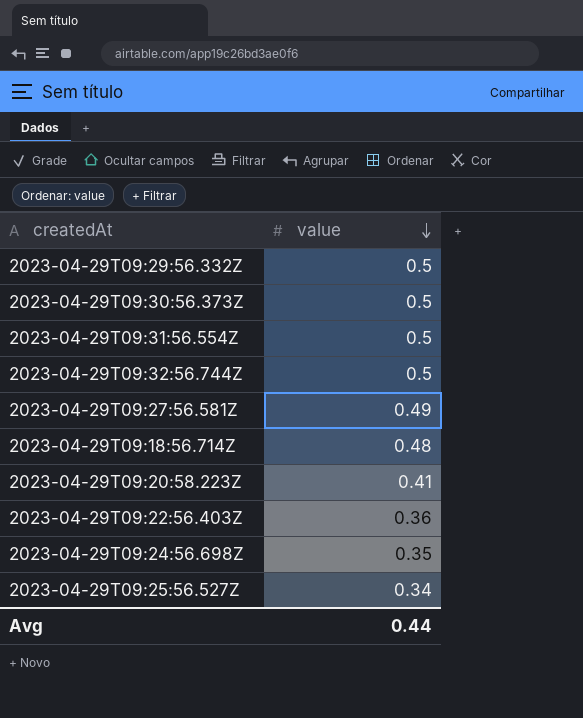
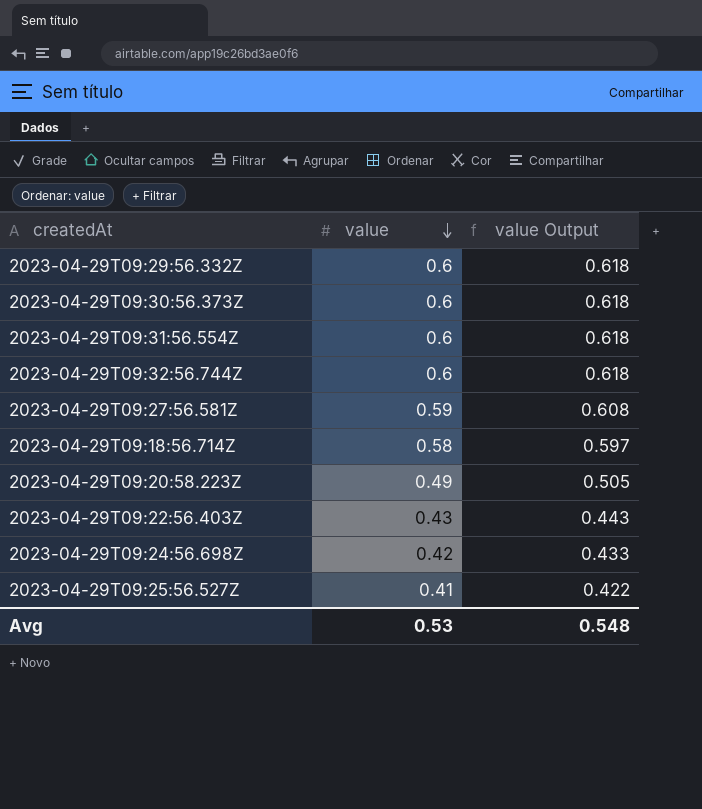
column value Output | formula: none -> [value] * 1.03
2023-04-29T09:29:56.332Z | value: 0.5 -> 0.6
2023-04-29T09:30:56.373Z | value: 0.5 -> 0.6
2023-04-29T09:31:56.554Z | value: 0.5 -> 0.6
2023-04-29T09:32:56.744Z | value: 0.5 -> 0.6
2023-04-29T09:27:56.581Z | value: 0.49 -> 0.59
2023-04-29T09:18:56.714Z | value: 0.48 -> 0.58
2023-04-29T09:20:58.223Z | value: 0.41 -> 0.49
2023-04-29T09:22:56.403Z | value: 0.36 -> 0.43
2023-04-29T09:24:56.698Z | value: 0.35 -> 0.42
2023-04-29T09:25:56.527Z | value: 0.34 -> 0.41
Avg | value: 0.44 -> 0.53

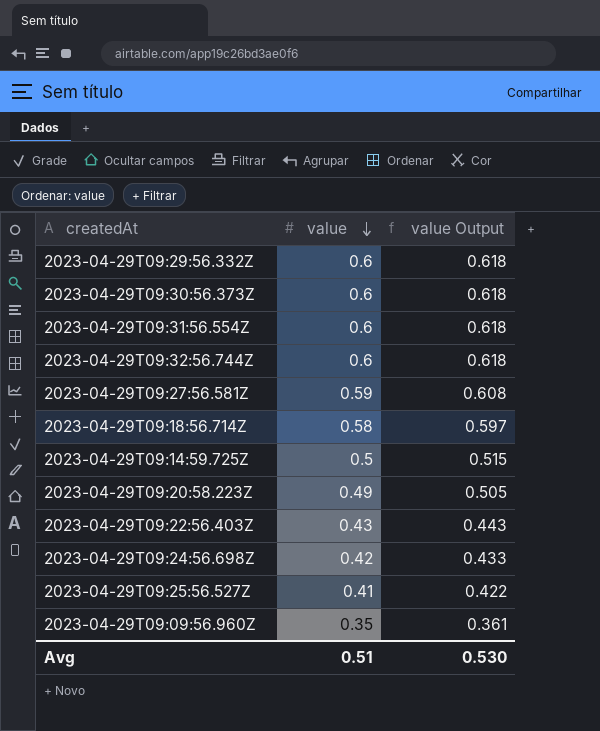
row 2023-04-29T09:14:59.725Z: none -> 0.5 | 0.515
row 2023-04-29T09:09:56.960Z: none -> 0.35 | 0.361
Avg | value: 0.53 -> 0.51
Avg | value Output: 0.548 -> 0.530

